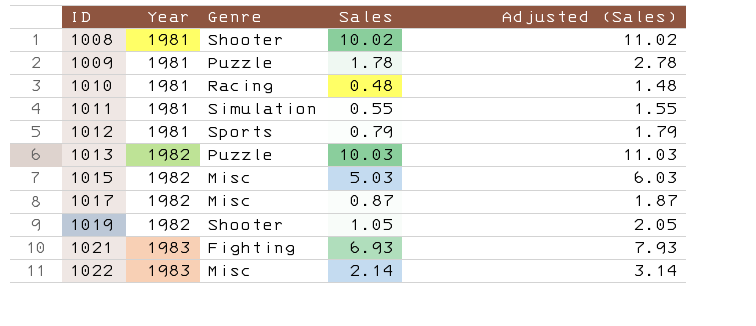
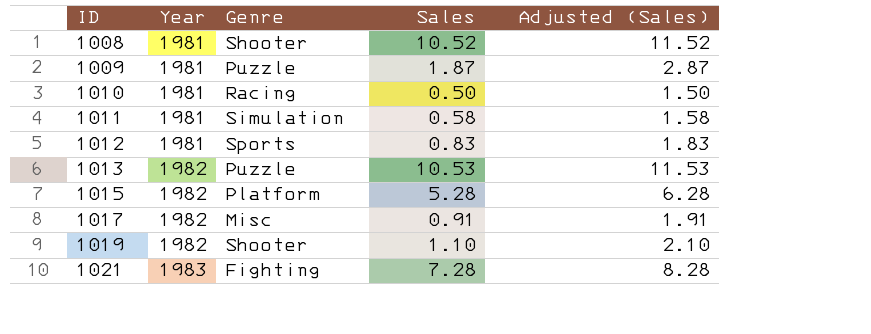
row 1022: 1983 | Misc | 2.14 | 3.14 -> none
1008 | Sales: 10.02 -> 10.52
1008 | Adjusted (Sales): 11.02 -> 11.52
1009 | Sales: 1.78 -> 1.87
1009 | Adjusted (Sales): 2.78 -> 2.87
1010 | Sales: 0.48 -> 0.50
1010 | Adjusted (Sales): 1.48 -> 1.50
1011 | Sales: 0.55 -> 0.58
1011 | Adjusted (Sales): 1.55 -> 1.58
1012 | Sales: 0.79 -> 0.83
1012 | Adjusted (Sales): 1.79 -> 1.83
1013 | Sales: 10.03 -> 10.53
1013 | Adjusted (Sales): 11.03 -> 11.53
1015 | Genre: Misc -> Platform
1015 | Sales: 5.03 -> 5.28
1015 | Adjusted (Sales): 6.03 -> 6.28
1017 | Sales: 0.87 -> 0.91
1017 | Adjusted (Sales): 1.87 -> 1.91
1019 | Sales: 1.05 -> 1.10
1019 | Adjusted (Sales): 2.05 -> 2.10
1021 | Sales: 6.93 -> 7.28
1021 | Adjusted (Sales): 7.93 -> 8.28

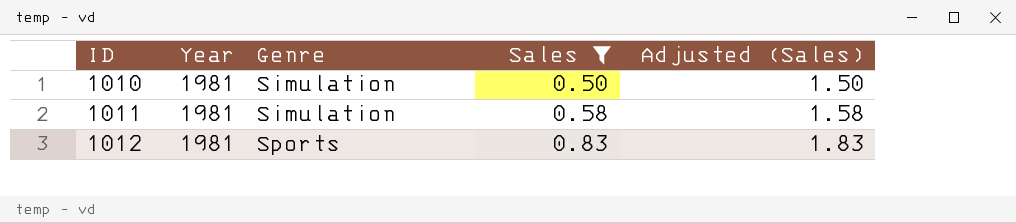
filter: none -> Sales <= 0.83
1010 | Genre: Racing -> Simulation

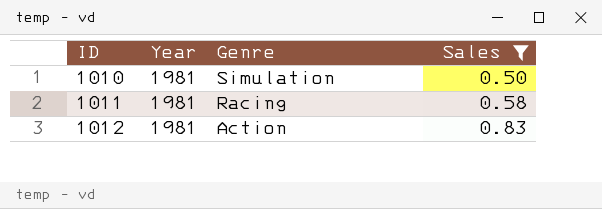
column Adjusted (Sales) | formula: [Sales] + 1 -> none
1011 | Genre: Simulation -> Racing
1012 | Genre: Sports -> Action

